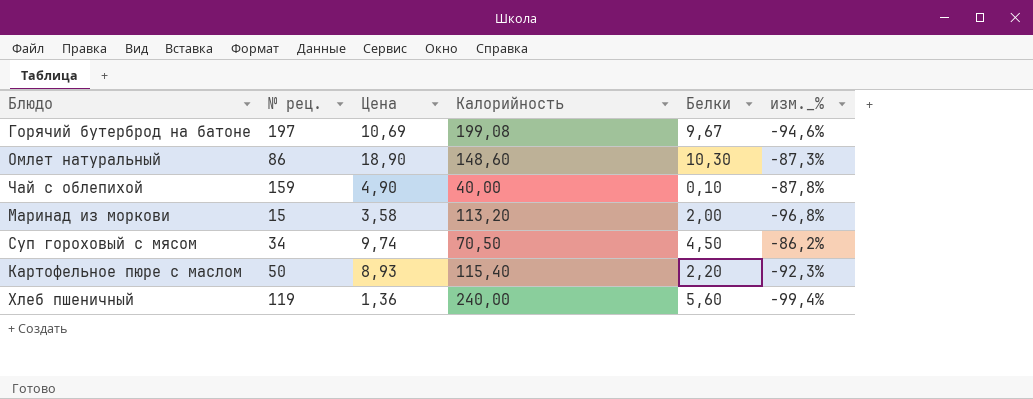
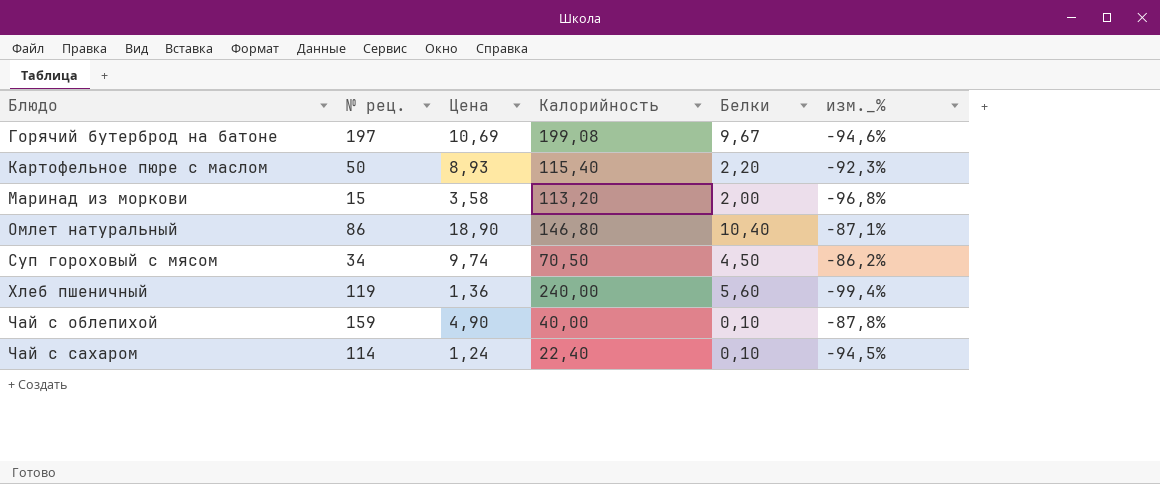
row order: none -> Блюдо ascending
Омлет натуральный | Калорийность: 148,60 -> 146,80
Омлет натуральный | Белки: 10,30 -> 10,40
Омлет натуральный | изм._%: -87,3% -> -87,1%
row Чай с сахаром: none -> 114 | 1,24 | 22,40 | 0,10 | -94,5%

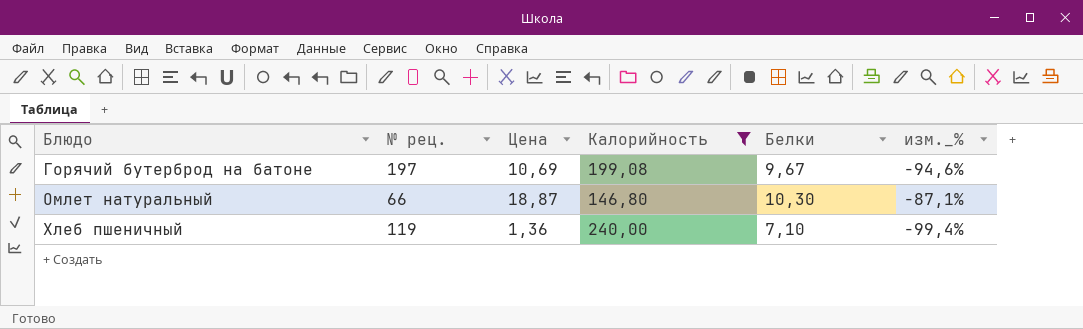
filter: none -> Калорийность >= 146,80
Омлет натуральный | № рец.: 86 -> 66
Омлет натуральный | Цена: 18,90 -> 18,87
Омлет натуральный | Белки: 10,40 -> 10,30
Хлеб пшеничный | Белки: 5,60 -> 7,10

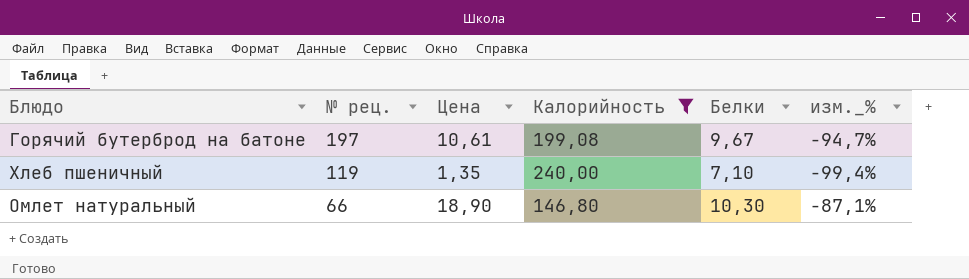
row order: Блюдо ascending -> № рец. descending
Горячий бутерброд на батоне | Цена: 10,69 -> 10,61
Горячий бутерброд на батоне | изм._%: -94,6% -> -94,7%
Хлеб пшеничный | Цена: 1,36 -> 1,35
Омлет натуральный | Цена: 18,87 -> 18,90

